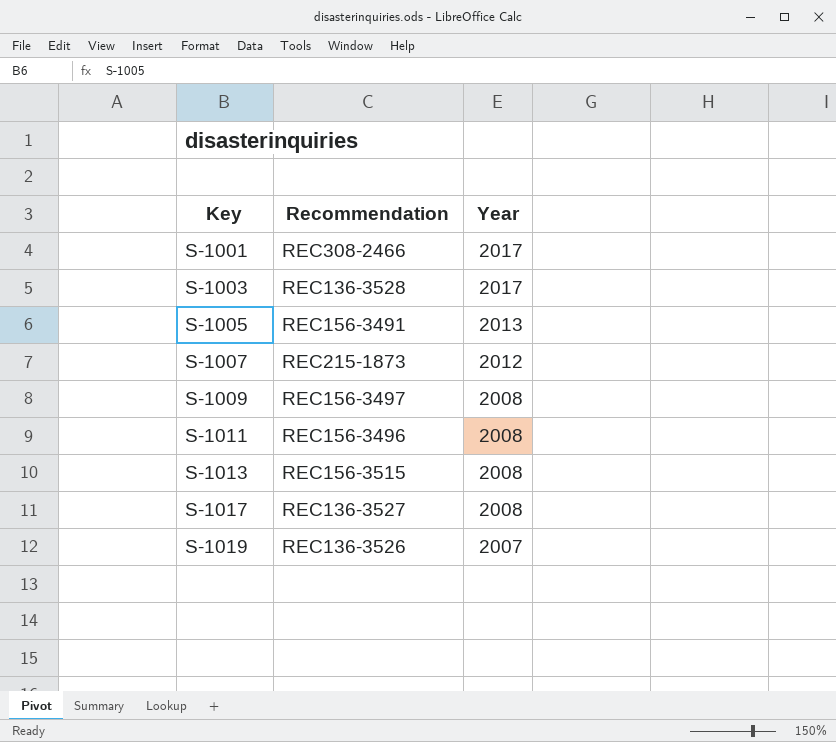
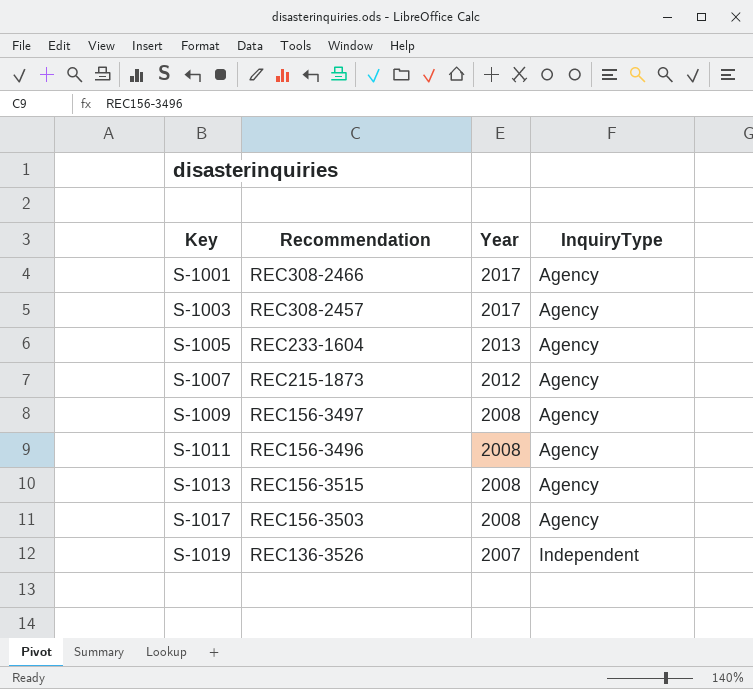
column InquiryType | position: none -> 4
S-1003 | Recommendation: REC136-3528 -> REC308-2457
S-1005 | Recommendation: REC156-3491 -> REC233-1604
S-1017 | Recommendation: REC136-3527 -> REC156-3503

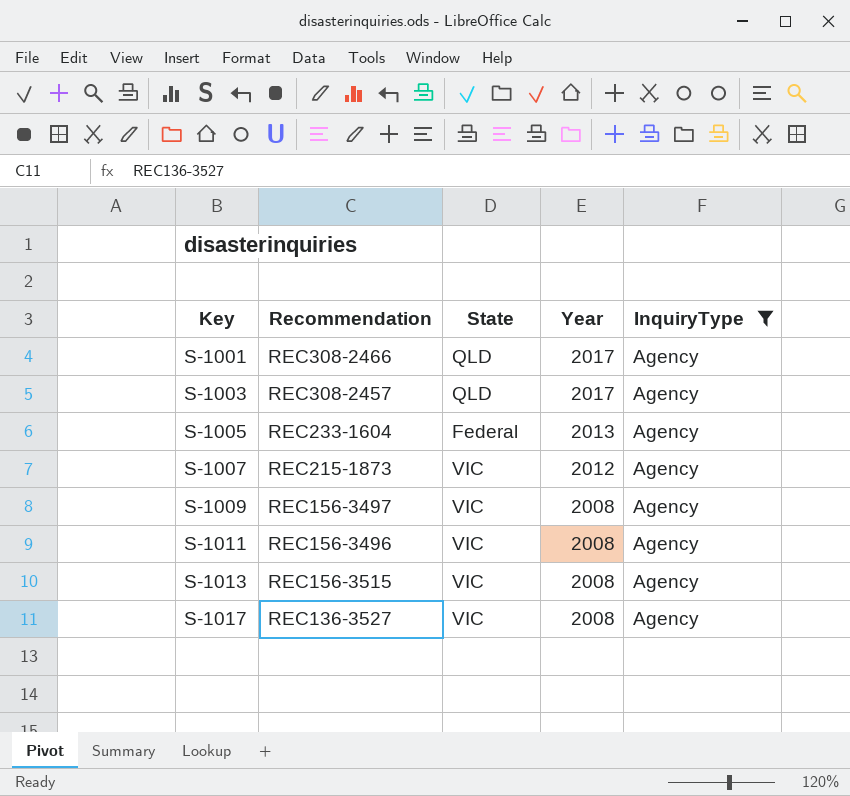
filter: none -> InquiryType = Agency
column State | position: none -> 3
S-1017 | Recommendation: REC156-3503 -> REC136-3527

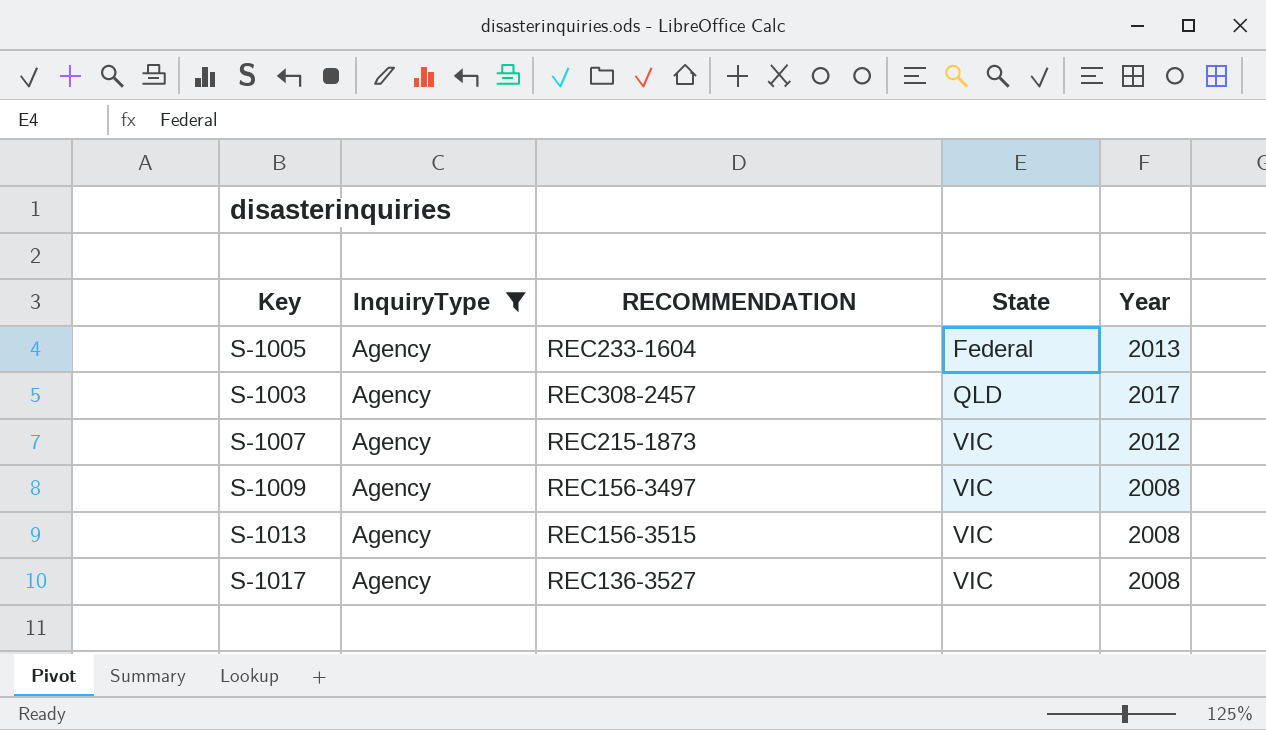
row order: Key ascending -> State ascending
column InquiryType | position: 5 -> 2
column name: Recommendation -> RECOMMENDATION
row S-1001: REC308-2466 | QLD | 2017 | Agency -> none
row S-1011: REC156-3496 | VIC | 2008 | Agency -> none

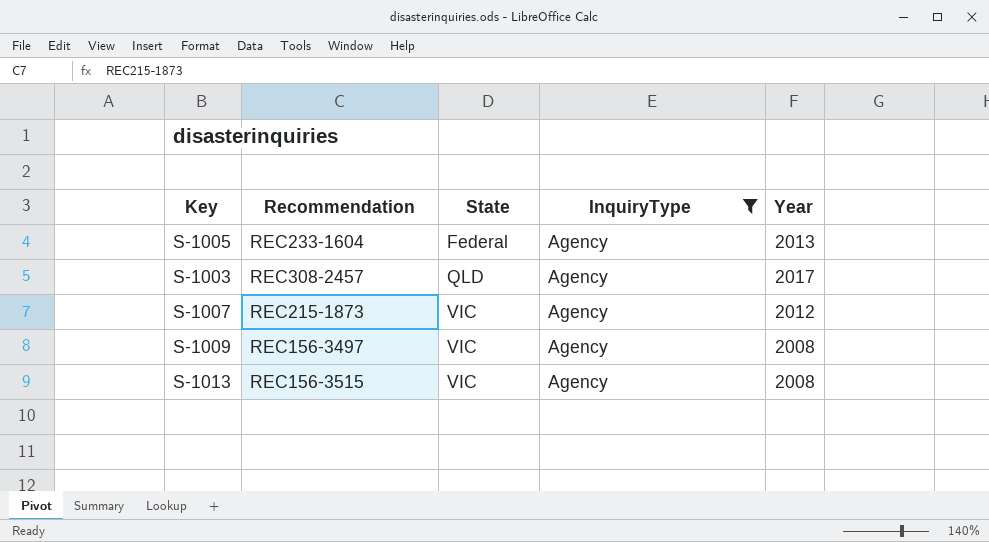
column name: RECOMMENDATION -> Recommendation
column InquiryType | position: 2 -> 4
row S-1017: Agency | REC136-3527 | VIC | 2008 -> none

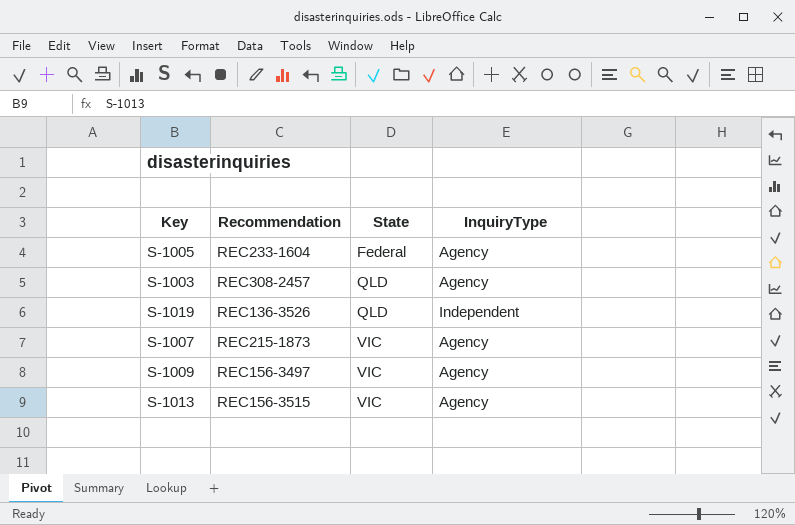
filter: InquiryType = Agency -> none
column Year | position: 5 -> none

